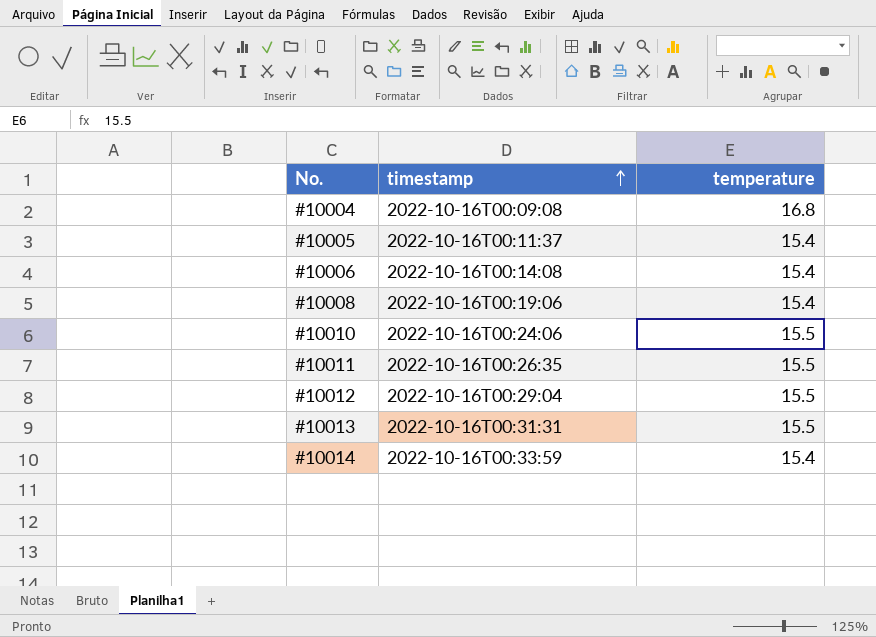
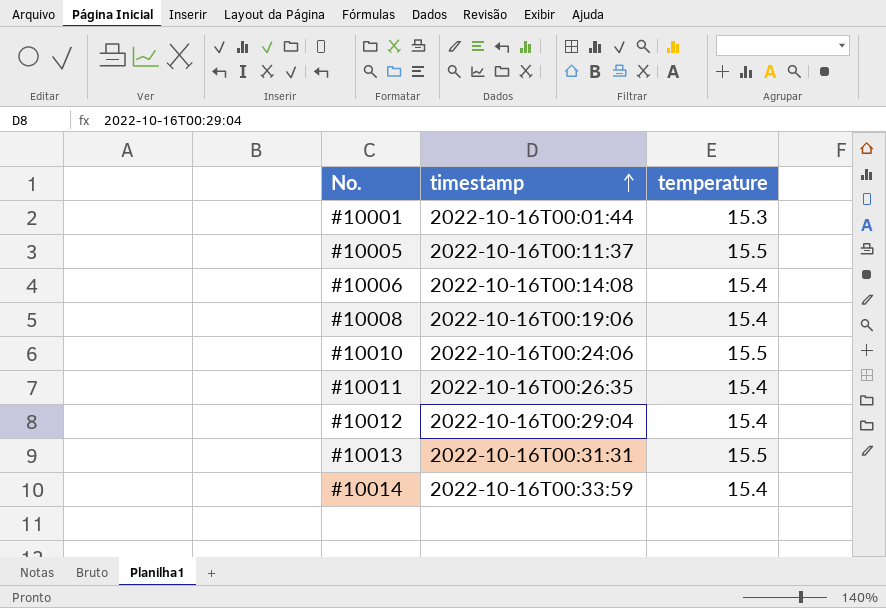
row #10004: 2022-10-16T00:09:08 | 16.8 -> none
row #10001: none -> 2022-10-16T00:01:44 | 15.3
#10005 | temperature: 15.4 -> 15.5
#10011 | temperature: 15.5 -> 15.4
#10012 | temperature: 15.5 -> 15.4

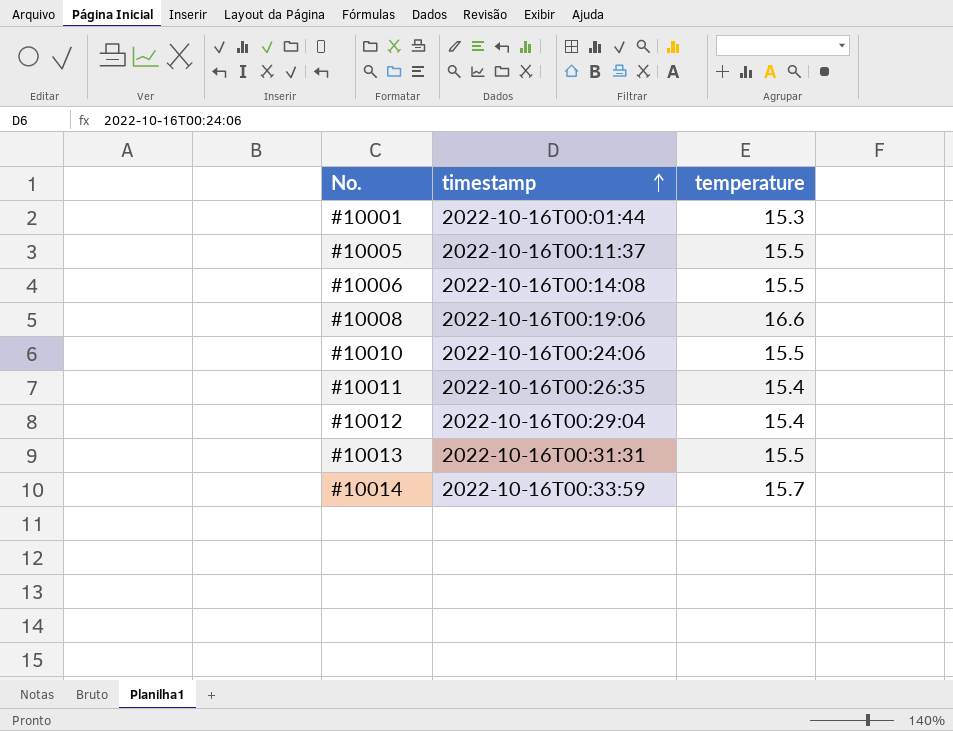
#10006 | temperature: 15.4 -> 15.5
#10008 | temperature: 15.4 -> 16.6
#10014 | temperature: 15.4 -> 15.7

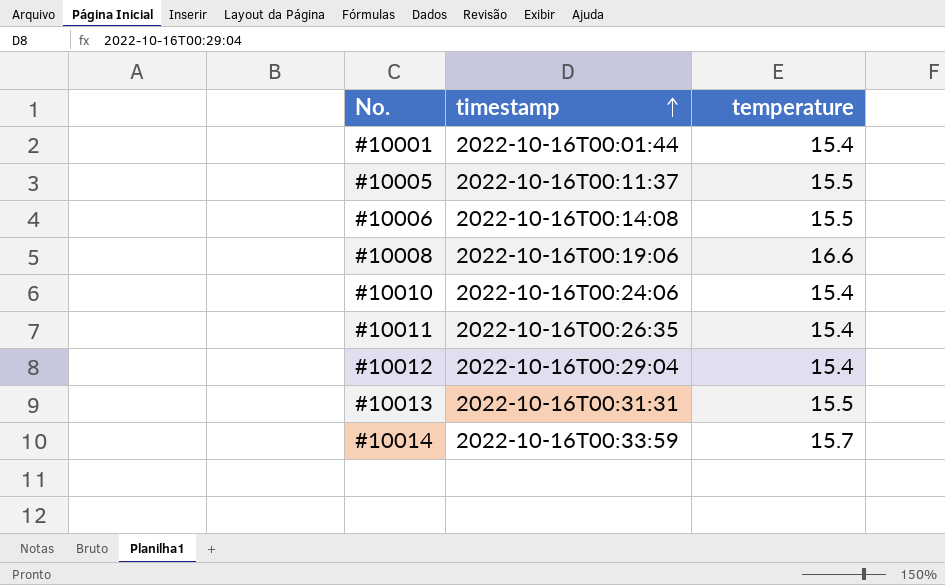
#10001 | temperature: 15.3 -> 15.4
#10010 | temperature: 15.5 -> 15.4

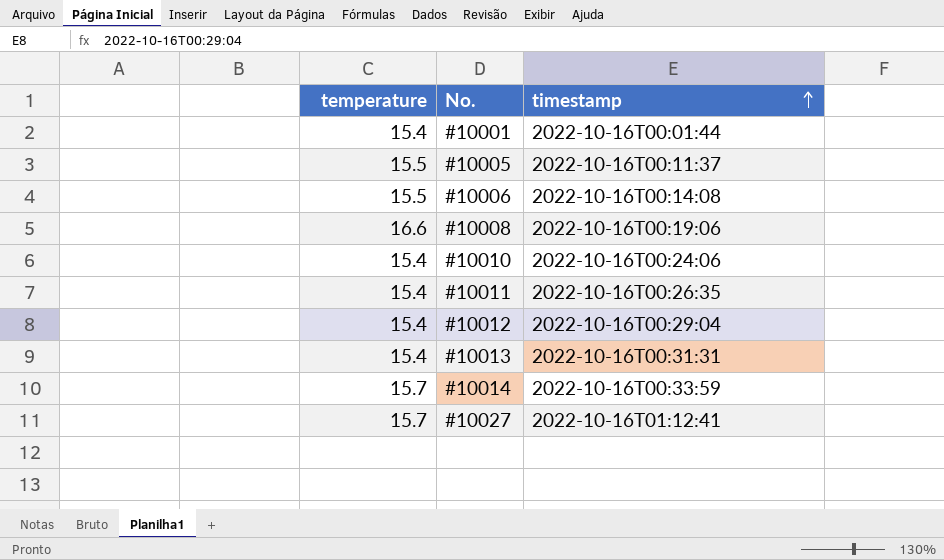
column temperature | position: 3 -> 1
#10013 | temperature: 15.5 -> 15.4
row #10027: none -> 15.7 | 2022-10-16T01:12:41

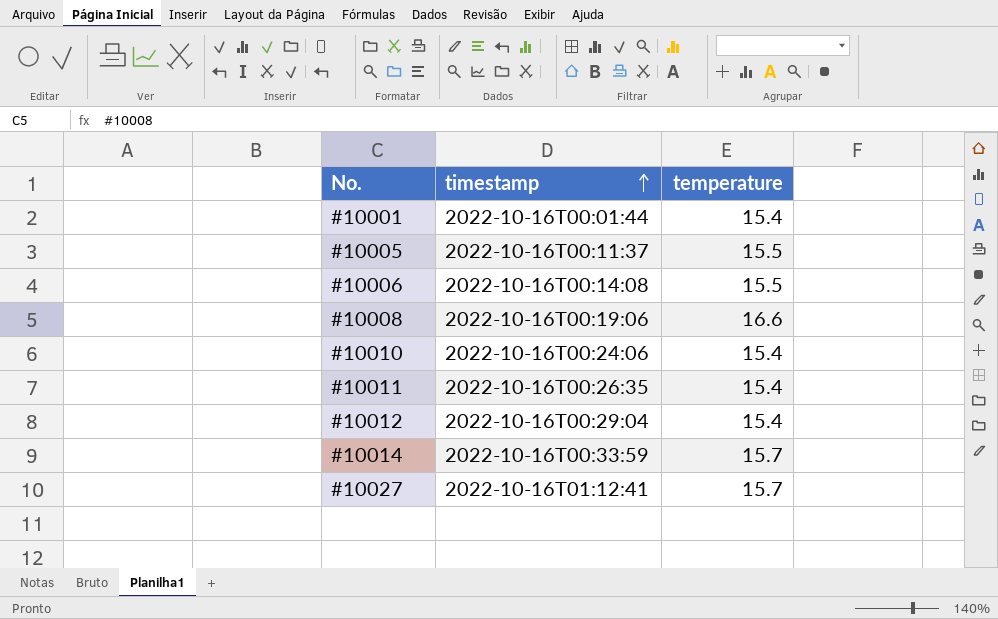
column temperature | position: 1 -> 3
row #10013: 15.4 | 2022-10-16T00:31:31 -> none

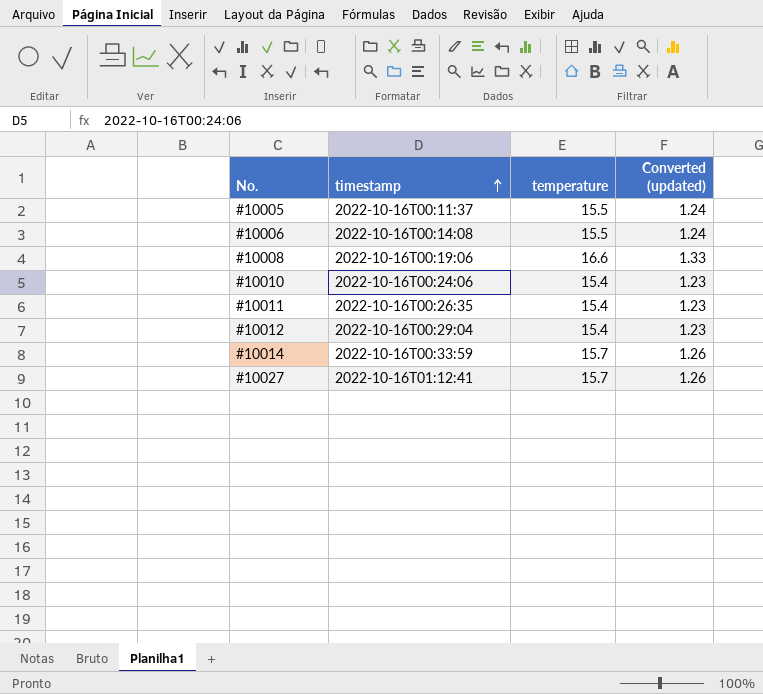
column Converted (updated) | formula: none -> [temperature] * 0.08
row #10001: 2022-10-16T00:01:44 | 15.4 -> none

